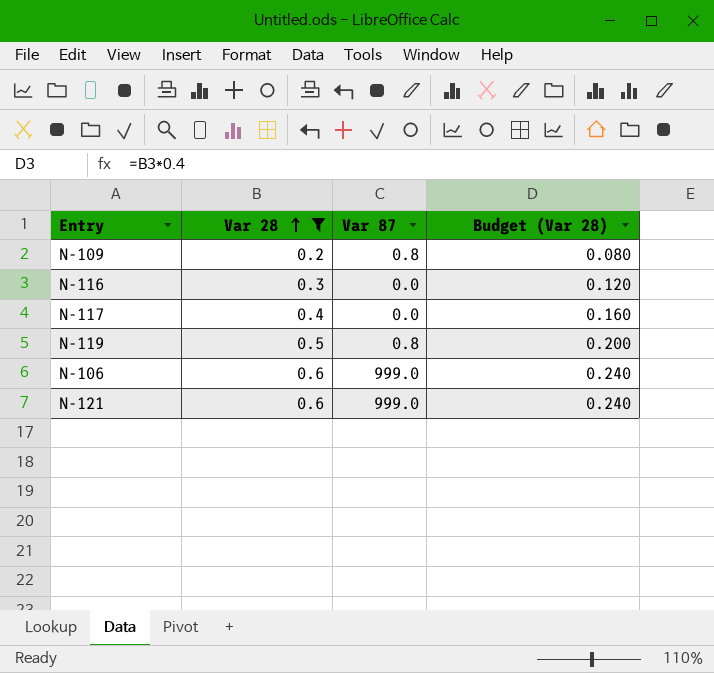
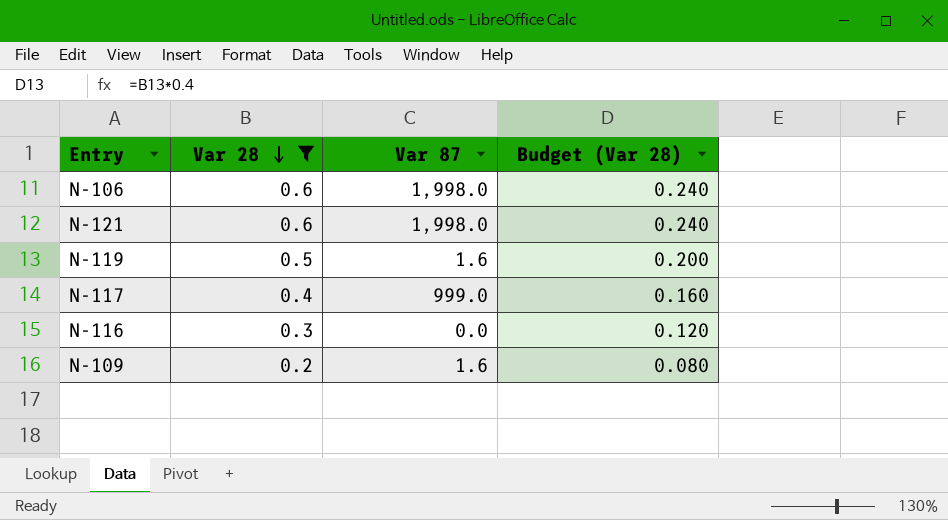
row order: Var 28 ascending -> Var 28 descending
N-106 | Var 87: 999.0 -> 1,998.0
N-121 | Var 87: 999.0 -> 1,998.0
N-119 | Var 87: 0.8 -> 1.6
N-117 | Var 87: 0.0 -> 999.0
N-109 | Var 87: 0.8 -> 1.6

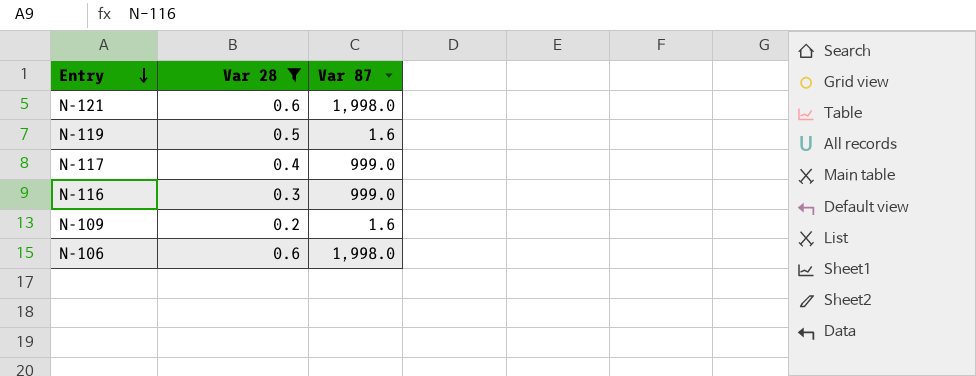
row order: Var 28 descending -> Entry descending
column Budget (Var 28) | formula: [Var 28] * 0.4 -> none
N-116 | Var 87: 0.0 -> 999.0

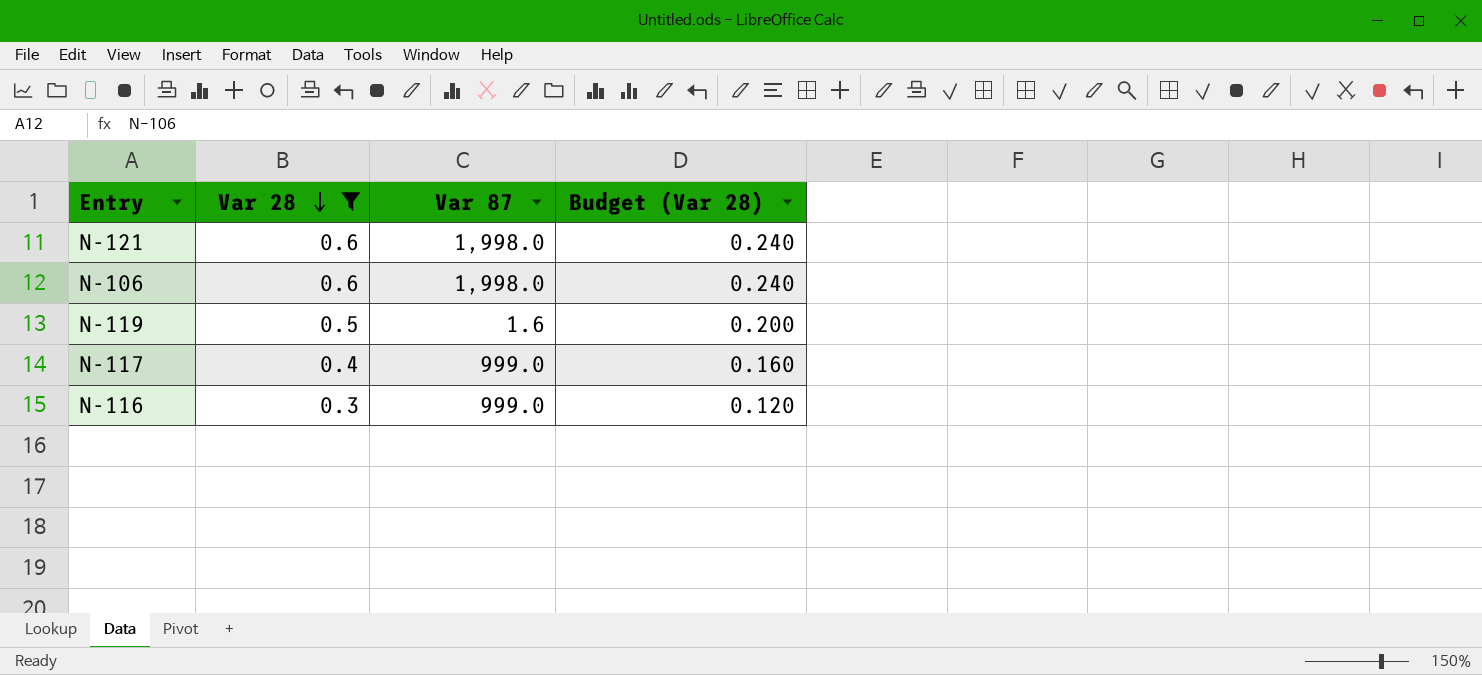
row order: Entry descending -> Var 28 descending
column Budget (Var 28) | formula: none -> [Var 28] * 0.4
row N-109: 0.2 | 1.6 -> none

